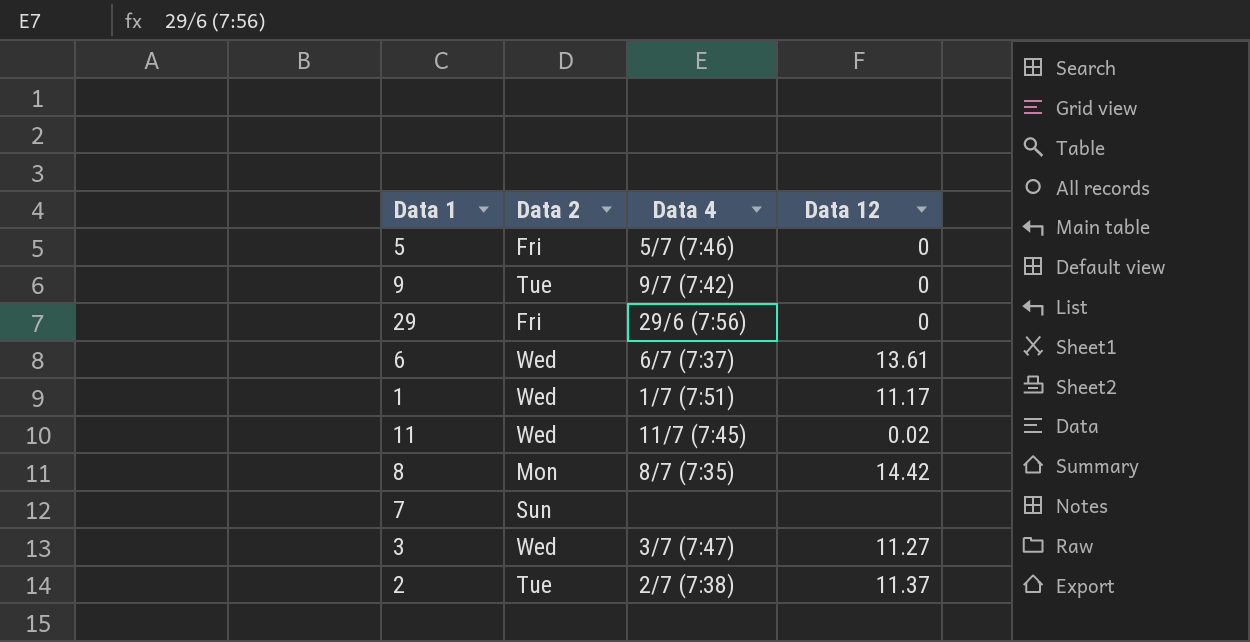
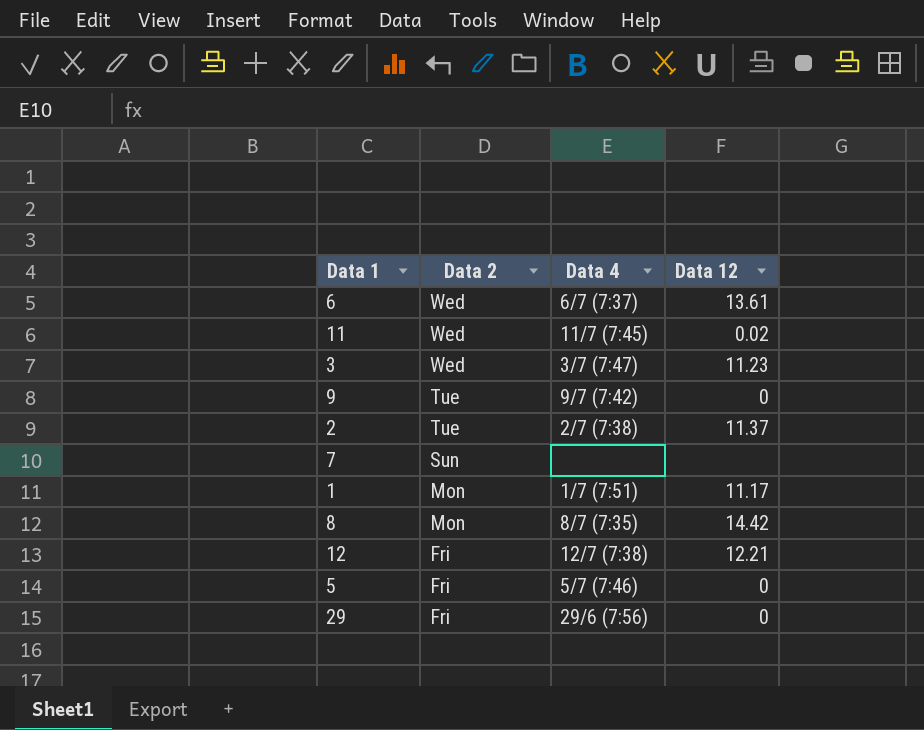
row order: none -> Data 2 descending
3 | Data 12: 11.27 -> 11.23
1 | Data 2: Wed -> Mon
row 12: none -> Fri | 12/7 (7:38) | 12.21

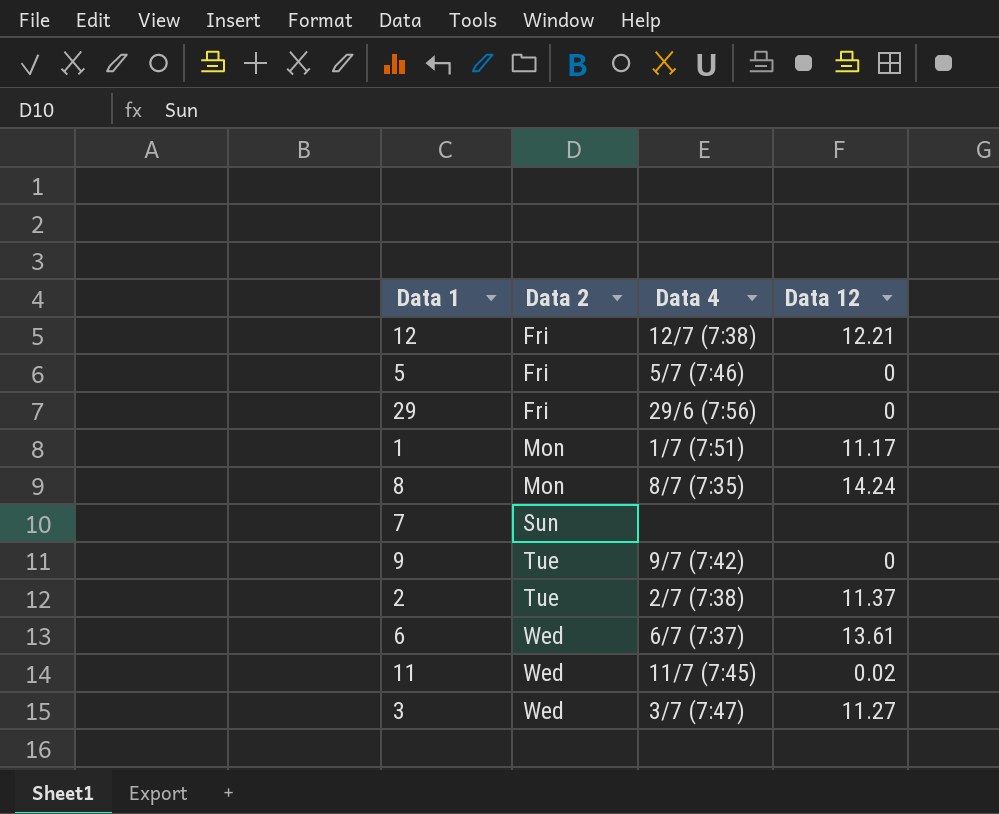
row order: Data 2 descending -> Data 2 ascending
8 | Data 12: 14.42 -> 14.24
3 | Data 12: 11.23 -> 11.27

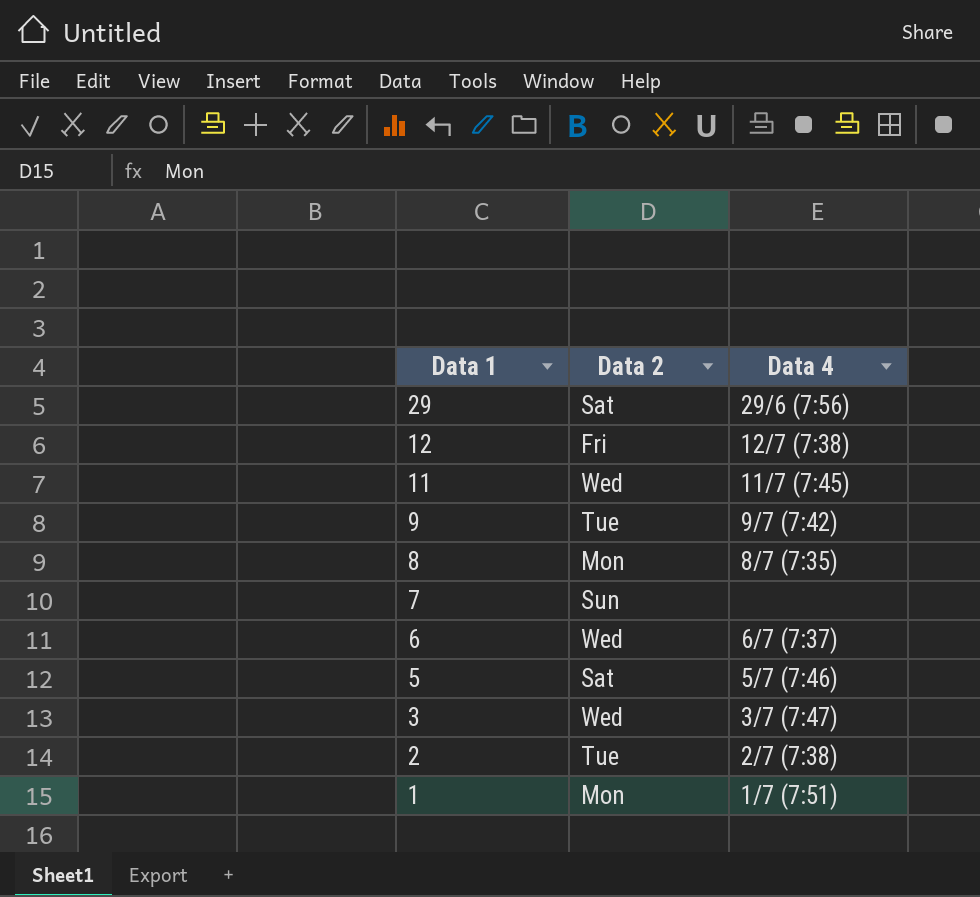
row order: Data 2 ascending -> Data 1 descending
column Data 12 | position: 4 -> none
29 | Data 2: Fri -> Sat
5 | Data 2: Fri -> Sat

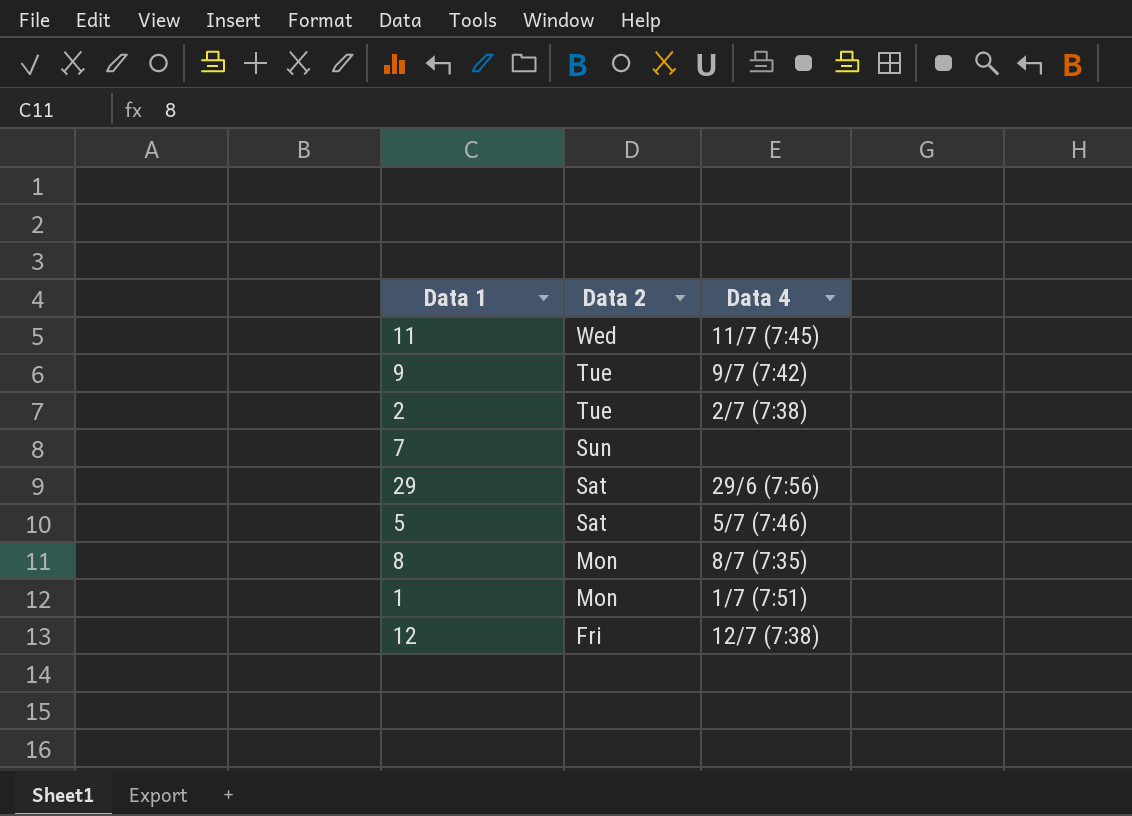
row order: Data 1 descending -> Data 2 descending
row 6: Wed | 6/7 (7:37) -> none
row 3: Wed | 3/7 (7:47) -> none

